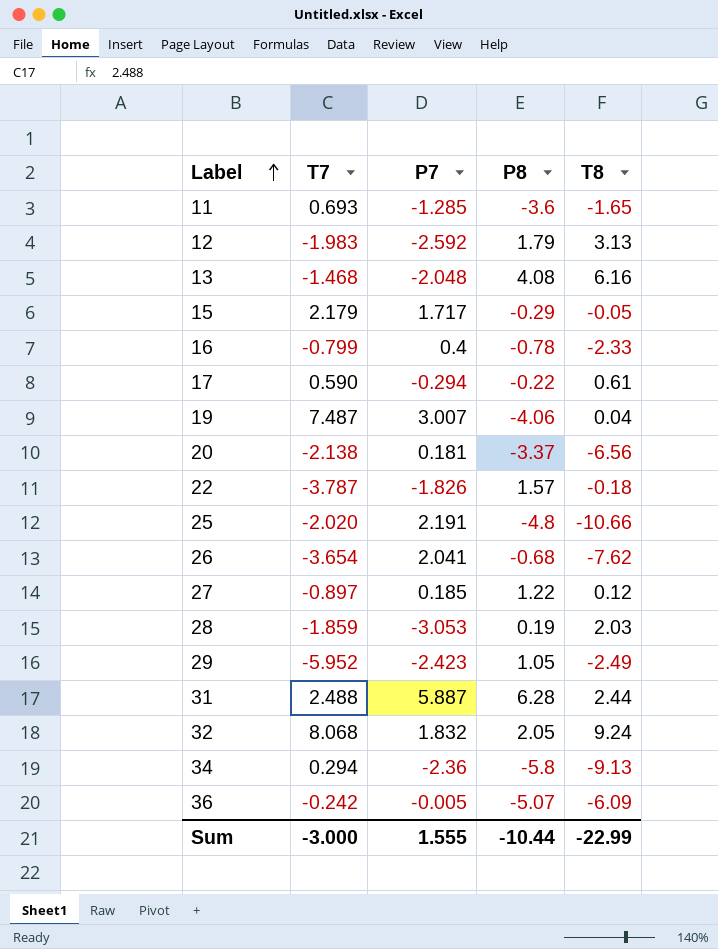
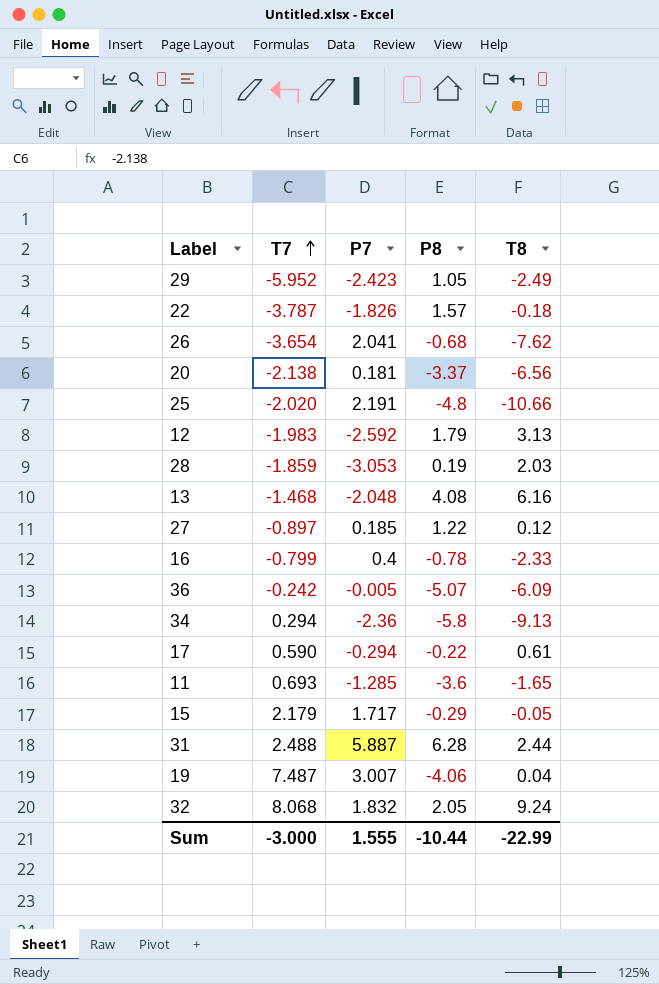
row order: Label ascending -> T7 ascending

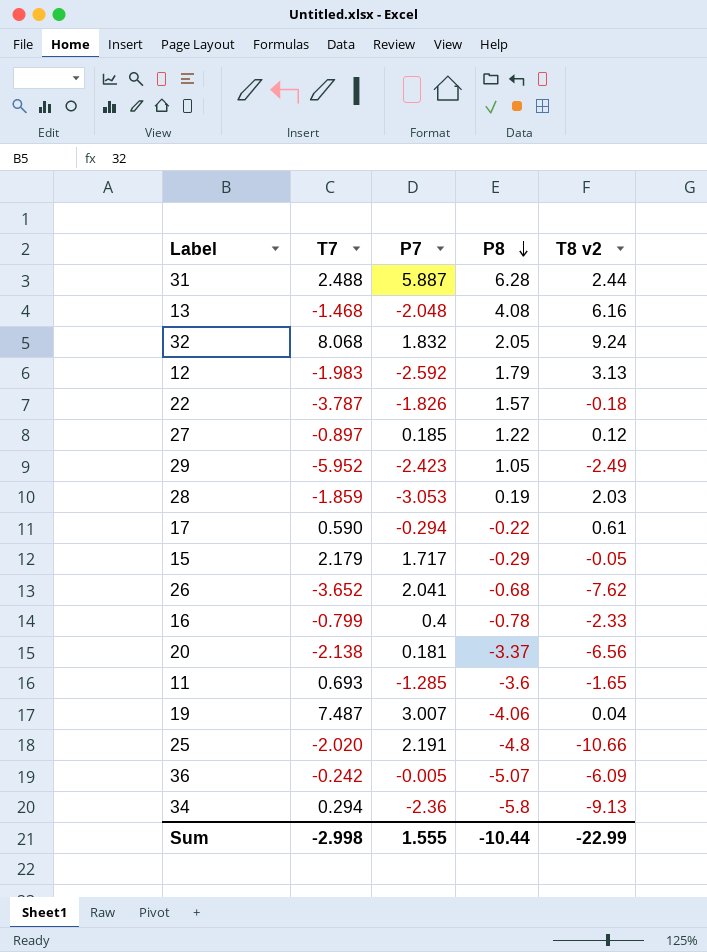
row order: T7 ascending -> P8 descending
column name: T8 -> T8 v2
26 | T7: -3.654 -> -3.652
Sum | T7: -3.000 -> -2.998

